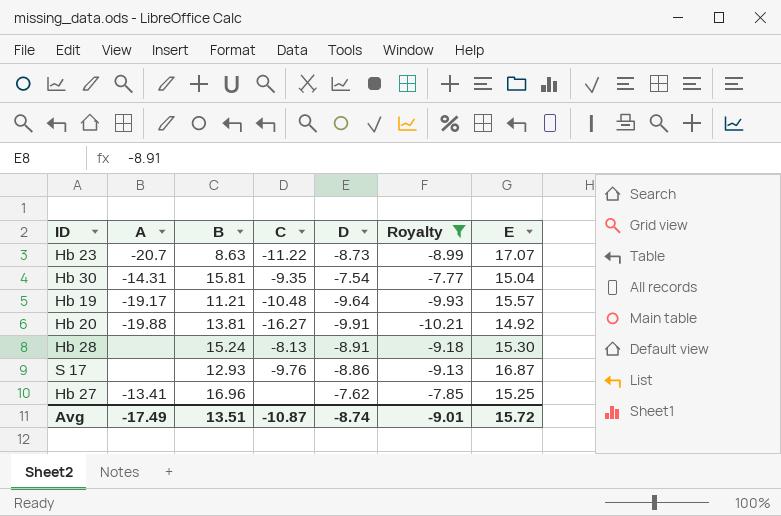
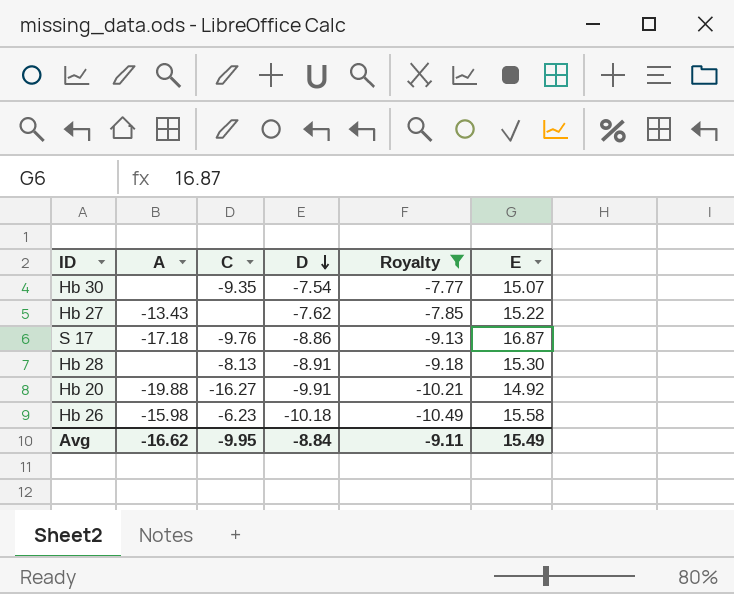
row order: none -> D descending
column B | position: 3 -> none
row Hb 23: -20.7 | 8.63 | -11.22 | -8.73 | -8.99 | 17.07 -> none
row Hb 19: -19.17 | 11.21 | -10.48 | -9.64 | -9.93 | 15.57 -> none
Hb 30 | A: -14.31 -> none
Hb 30 | E: 15.04 -> 15.07
Hb 27 | A: -13.41 -> -13.43
Hb 27 | E: 15.25 -> 15.22
S 17 | A: none -> -17.18
row Hb 26: none -> -15.98 | -6.23 | -10.18 | -10.49 | 15.58
Avg | A: -17.49 -> -16.62
Avg | C: -10.87 -> -9.95
Avg | D: -8.74 -> -8.84
Avg | Royalty: -9.01 -> -9.11
Avg | E: 15.72 -> 15.49

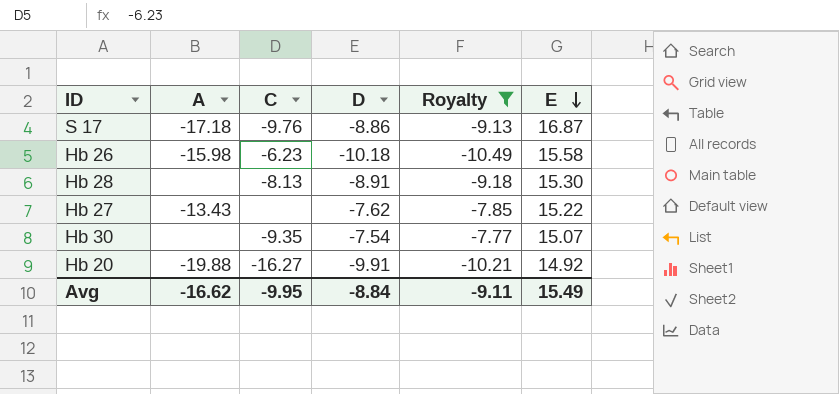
row order: D descending -> E descending

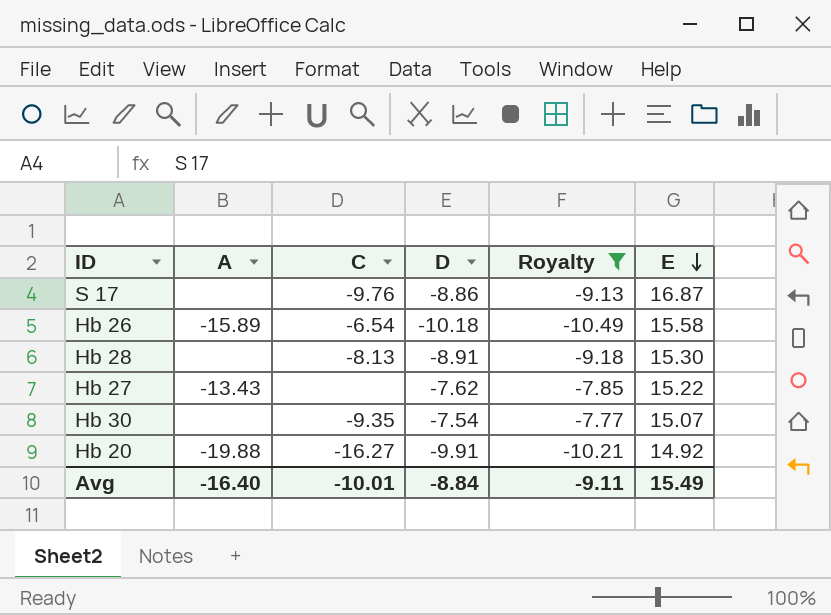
S 17 | A: -17.18 -> none
Hb 26 | A: -15.98 -> -15.89
Hb 26 | C: -6.23 -> -6.54
Avg | A: -16.62 -> -16.40
Avg | C: -9.95 -> -10.01

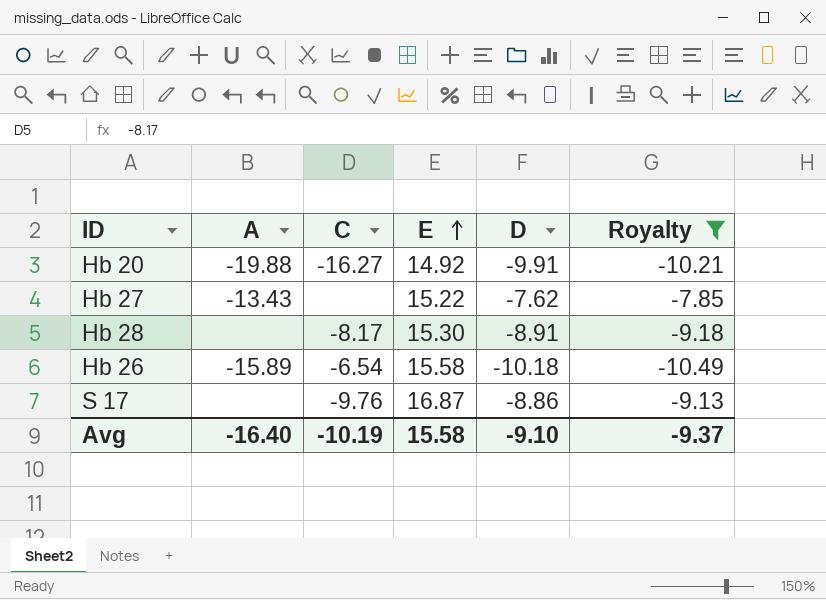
row order: E descending -> E ascending
column E | position: 6 -> 4
row Hb 30: none | -9.35 | -7.54 | -7.77 | 15.07 -> none
Hb 28 | C: -8.13 -> -8.17
Avg | C: -10.01 -> -10.19
Avg | E: 15.49 -> 15.58
Avg | D: -8.84 -> -9.10
Avg | Royalty: -9.11 -> -9.37

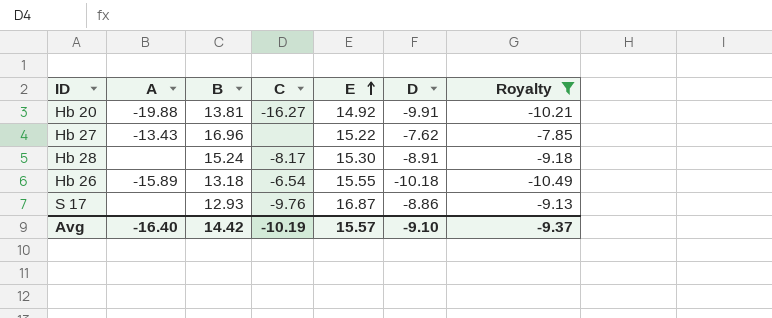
column B | position: none -> 3
Hb 26 | E: 15.58 -> 15.55
Avg | E: 15.58 -> 15.57

